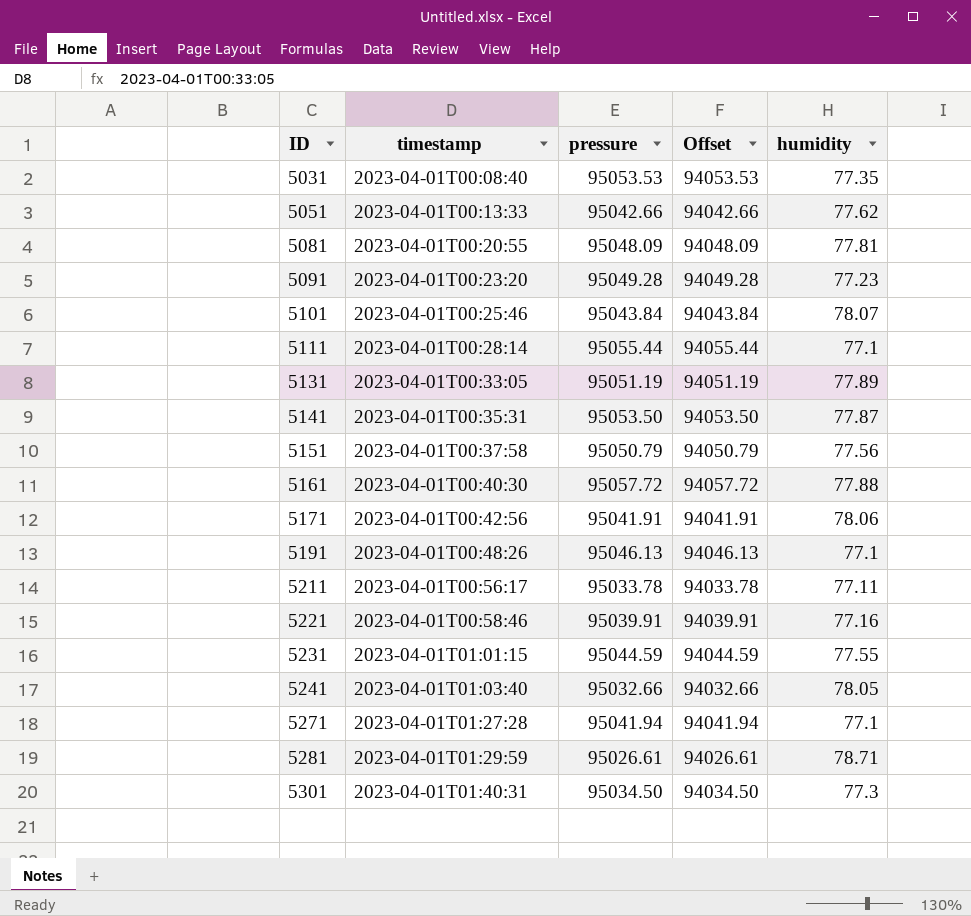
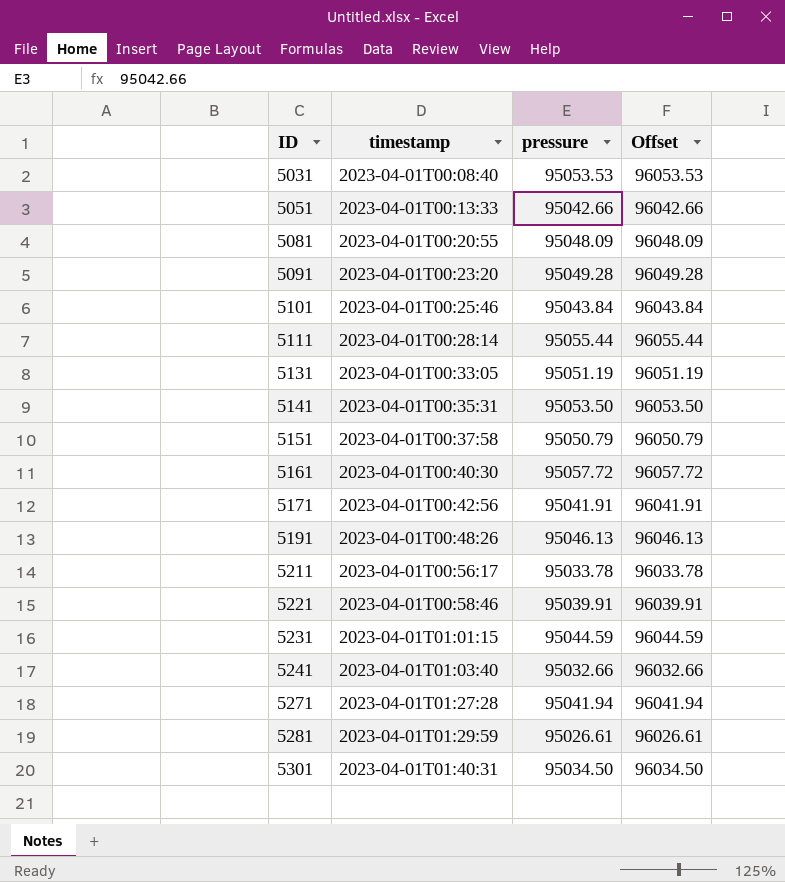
column humidity | position: 5 -> none
column Offset | formula: [pressure] - 1000 -> [pressure] + 1000

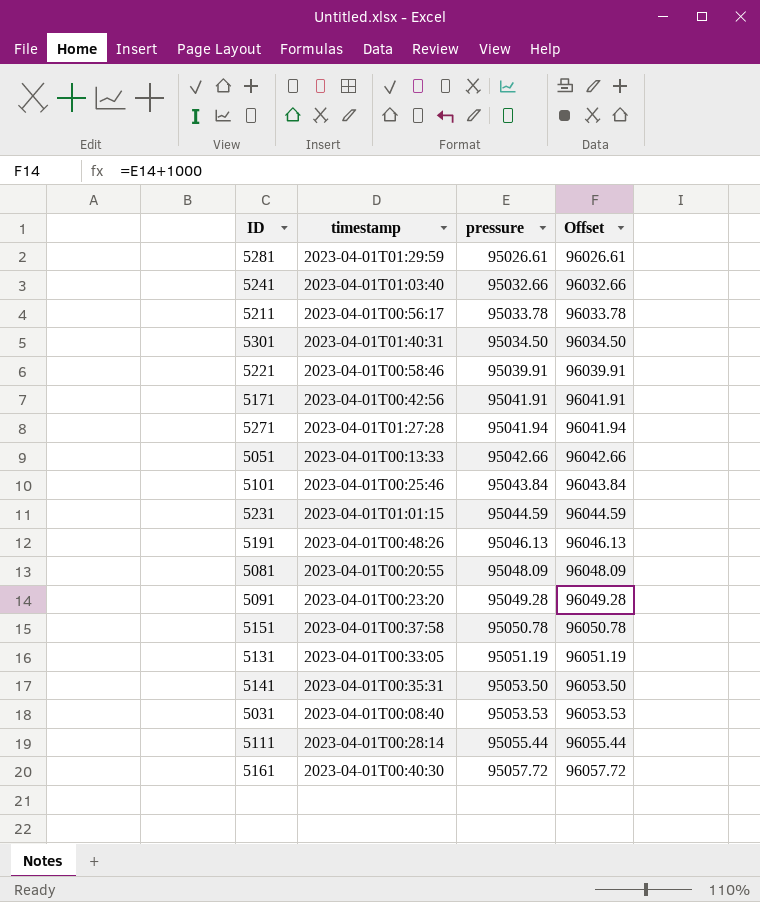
row order: ID ascending -> pressure ascending
5151 | pressure: 95050.79 -> 95050.78
5151 | Offset: 96050.79 -> 96050.78

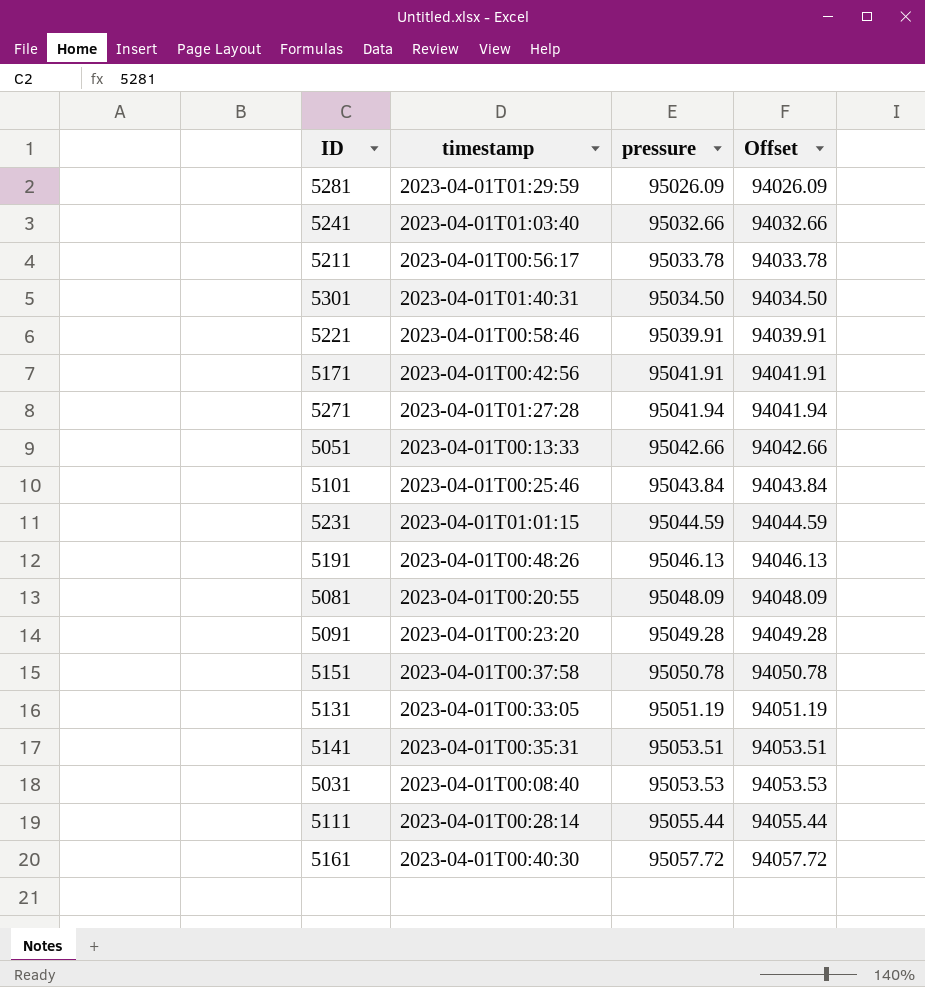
column Offset | formula: [pressure] + 1000 -> [pressure] - 1000
5281 | pressure: 95026.61 -> 95026.09
5141 | pressure: 95053.50 -> 95053.51

